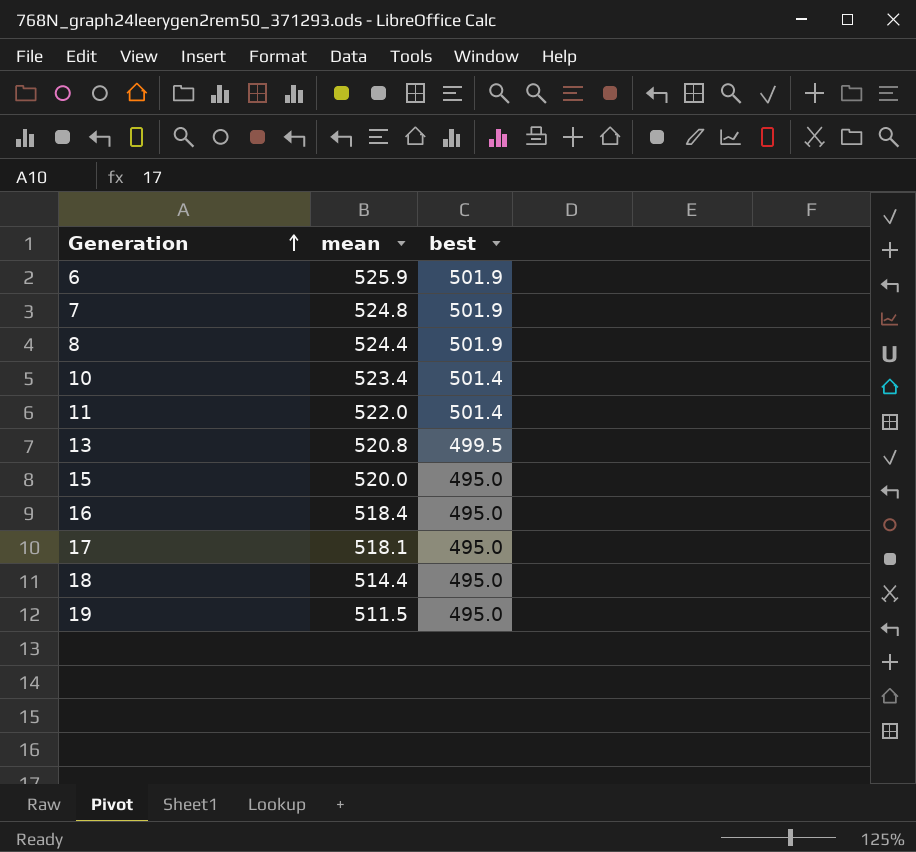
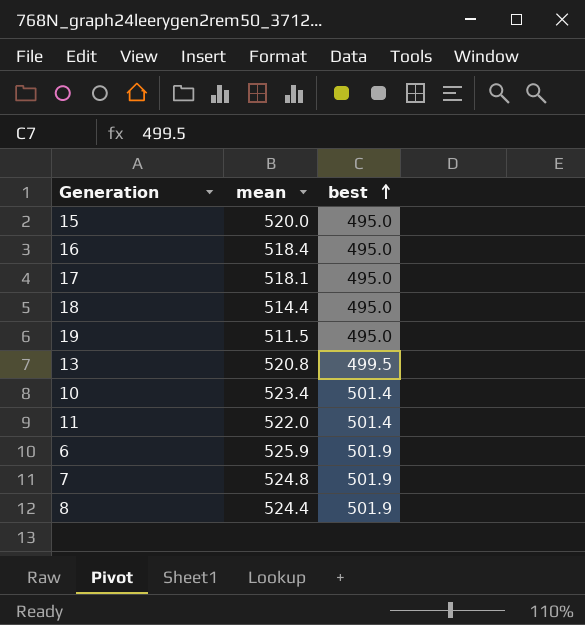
row order: Generation ascending -> best ascending

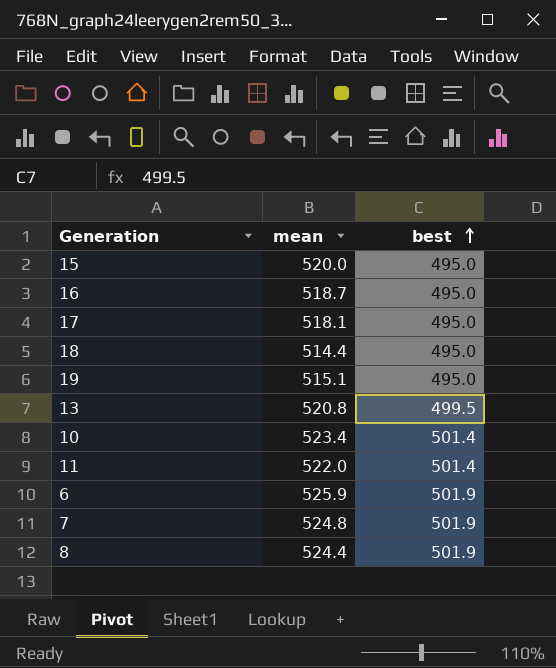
16 | mean: 518.4 -> 518.7
19 | mean: 511.5 -> 515.1

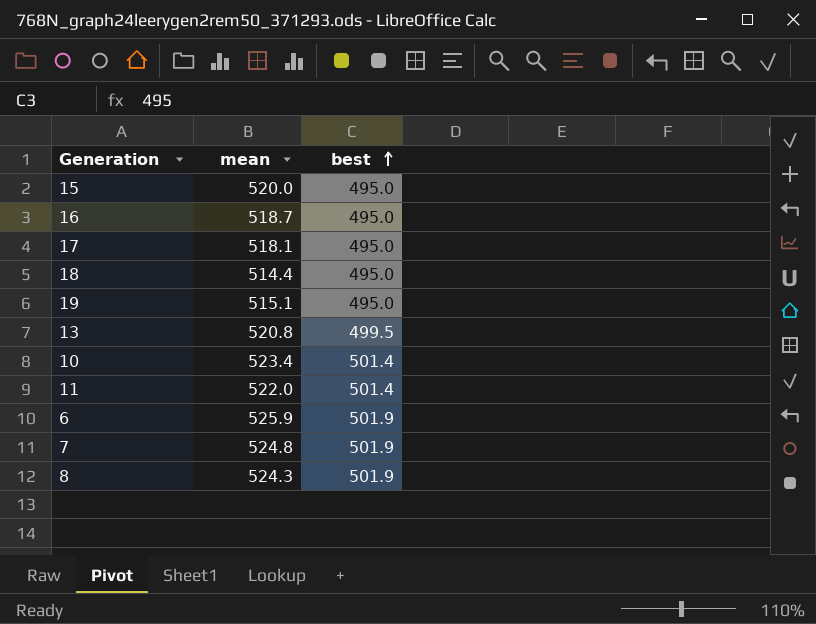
8 | mean: 524.4 -> 524.3

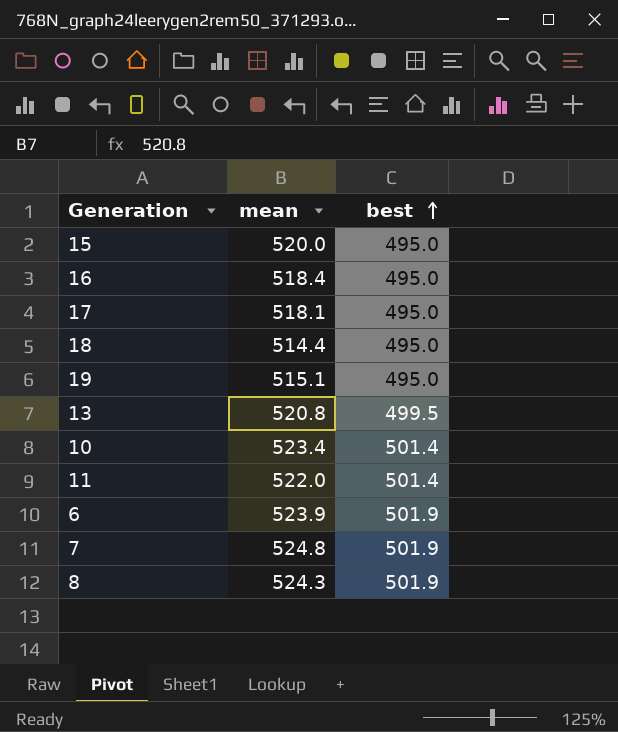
16 | mean: 518.7 -> 518.4
6 | mean: 525.9 -> 523.9

